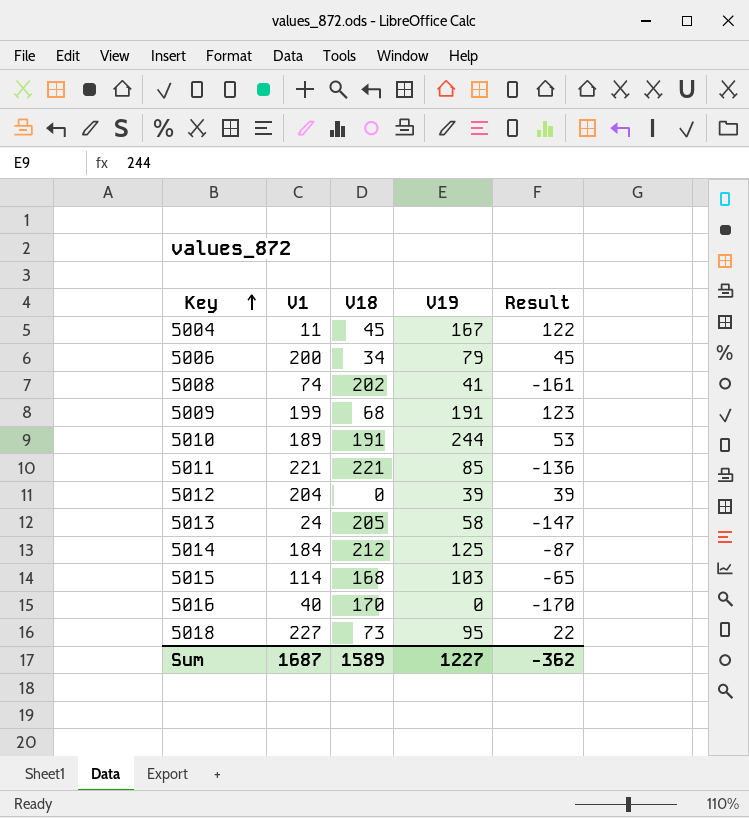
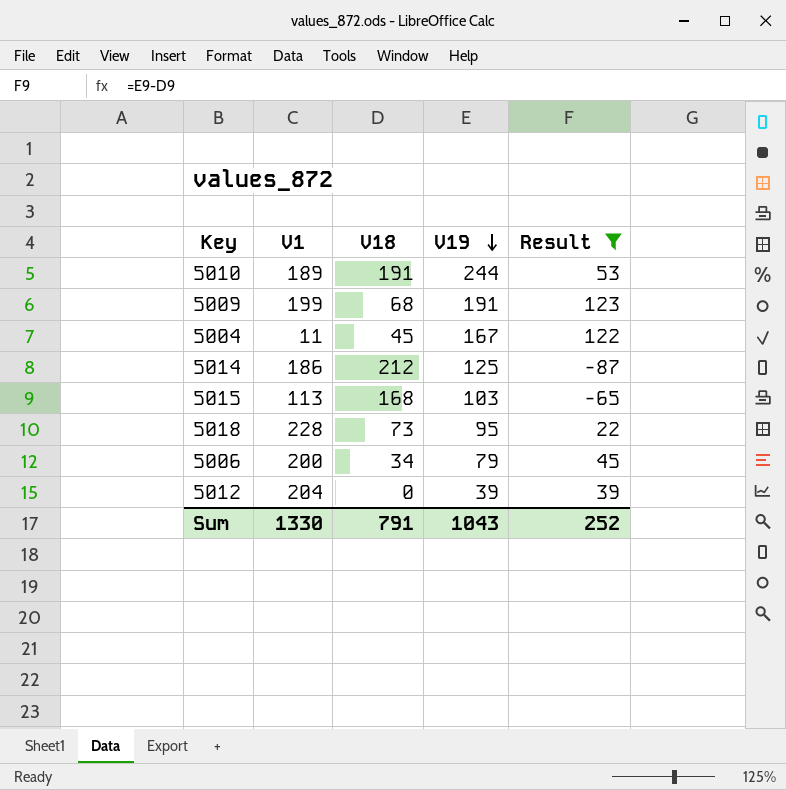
filter: none -> Result >= -87
row order: Key ascending -> V19 descending
5014 | V1: 184 -> 186
5015 | V1: 114 -> 113
5018 | V1: 227 -> 228
Sum | V1: 1687 -> 1330
Sum | V18: 1589 -> 791
Sum | V19: 1227 -> 1043
Sum | Result: -362 -> 252

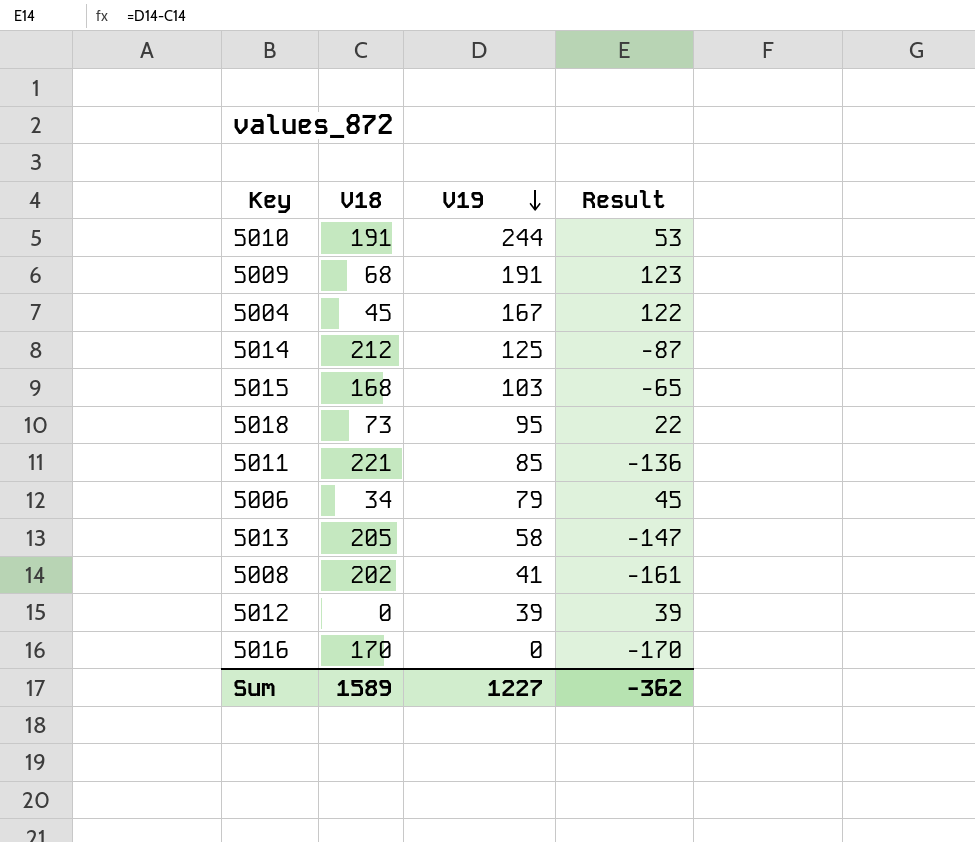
filter: Result >= -87 -> none
column V1 | position: 2 -> none
Sum | V18: 791 -> 1589
Sum | V19: 1043 -> 1227
Sum | Result: 252 -> -362

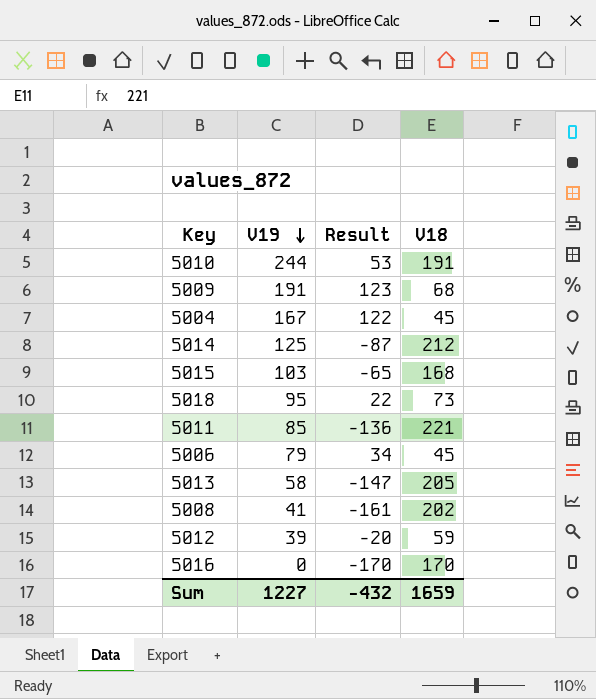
column V18 | position: 2 -> 4
5006 | Result: 45 -> 34
5006 | V18: 34 -> 45
5012 | Result: 39 -> -20
5012 | V18: 0 -> 59
Sum | Result: -362 -> -432
Sum | V18: 1589 -> 1659

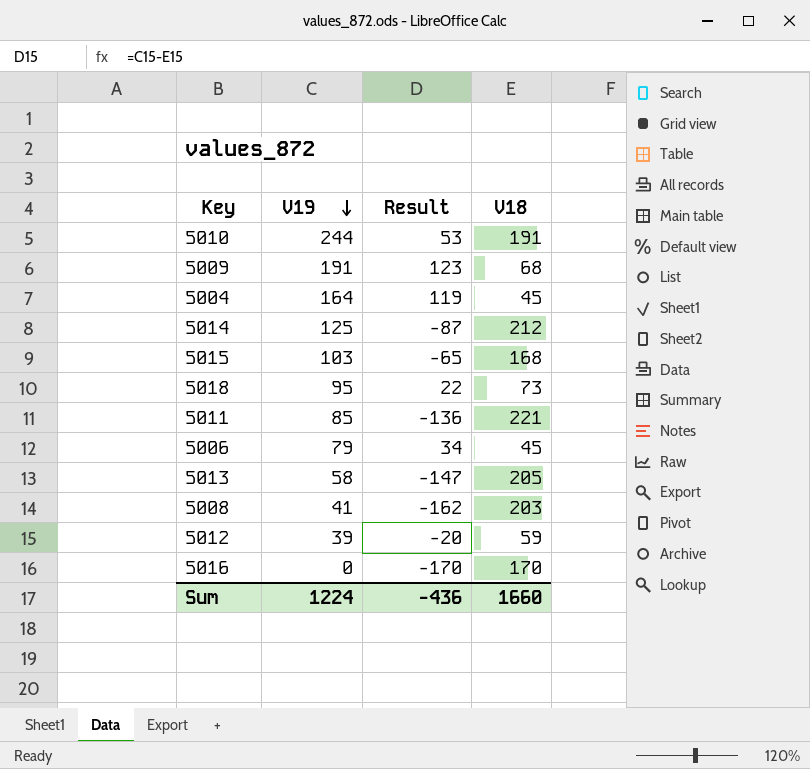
5004 | V19: 167 -> 164
5004 | Result: 122 -> 119
5008 | Result: -161 -> -162
5008 | V18: 202 -> 203
Sum | V19: 1227 -> 1224
Sum | Result: -432 -> -436
Sum | V18: 1659 -> 1660

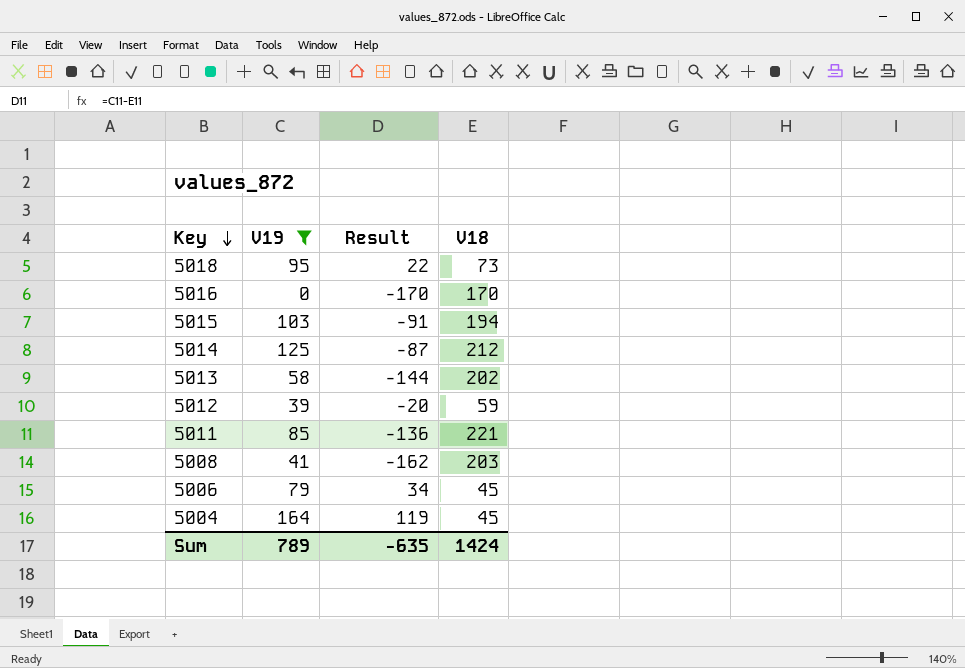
filter: none -> V19 <= 164
row order: V19 descending -> Key descending
5015 | Result: -65 -> -91
5015 | V18: 168 -> 194
5013 | Result: -147 -> -144
5013 | V18: 205 -> 202
Sum | V19: 1224 -> 789
Sum | Result: -436 -> -635
Sum | V18: 1660 -> 1424

